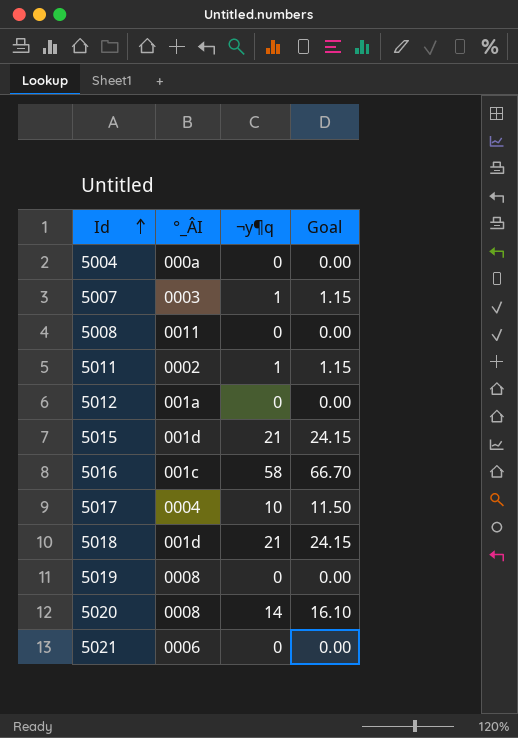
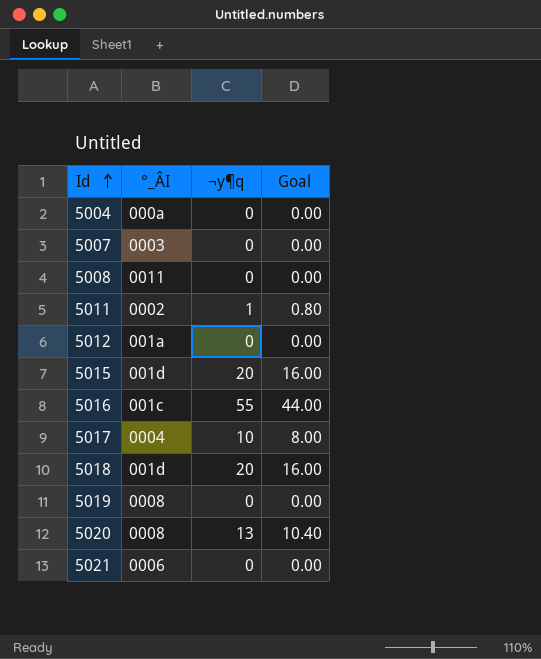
column Goal | formula: [¬y¶q] * 1.15 -> [¬y¶q] * 0.8
5007 | ¬y¶q: 1 -> 0
5015 | ¬y¶q: 21 -> 20
5016 | ¬y¶q: 58 -> 55
5018 | ¬y¶q: 21 -> 20
5020 | ¬y¶q: 14 -> 13

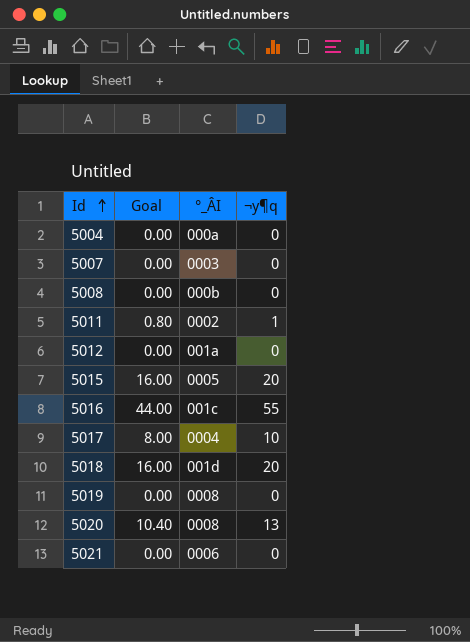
column Goal | position: 4 -> 2
5008 | °_ÂI: 0011 -> 000b
5015 | °_ÂI: 001d -> 0005

